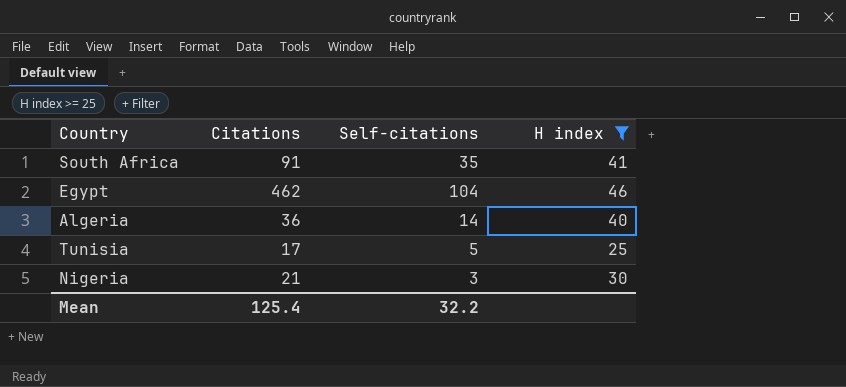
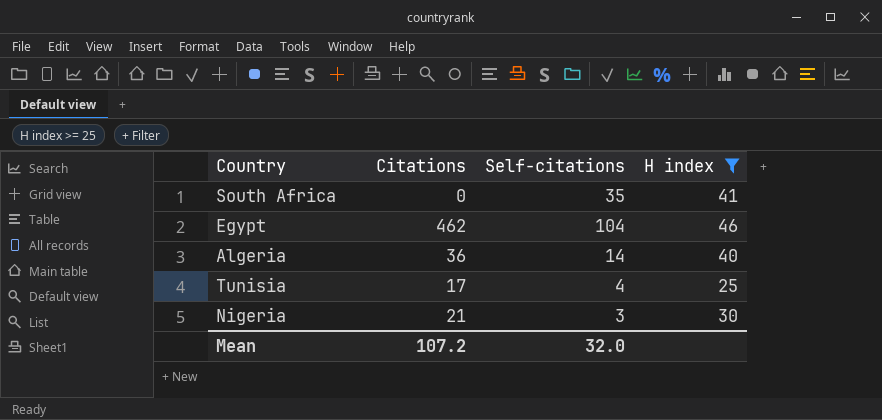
South Africa | Citations: 91 -> 0
Tunisia | Self-citations: 5 -> 4
Mean | Citations: 125.4 -> 107.2
Mean | Self-citations: 32.2 -> 32.0

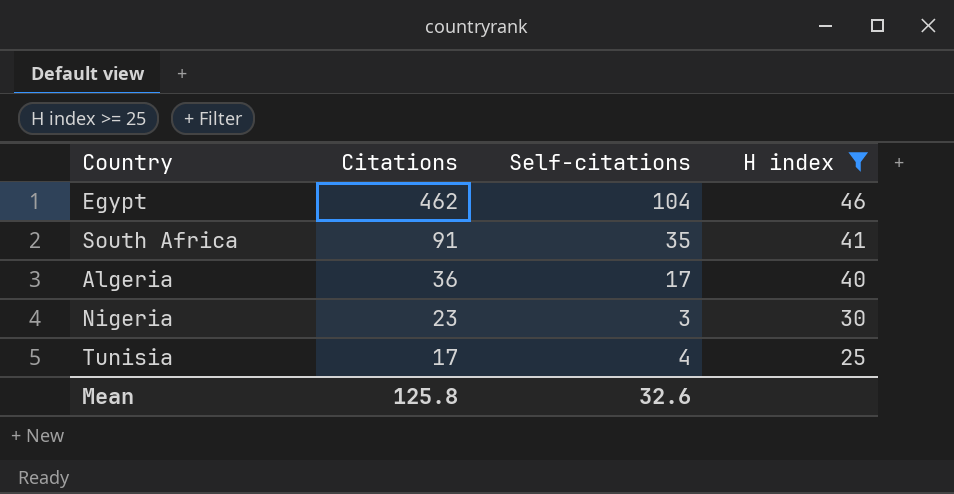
row order: none -> Citations descending
South Africa | Citations: 0 -> 91
Algeria | Self-citations: 14 -> 17
Nigeria | Citations: 21 -> 23
Mean | Citations: 107.2 -> 125.8
Mean | Self-citations: 32.0 -> 32.6

